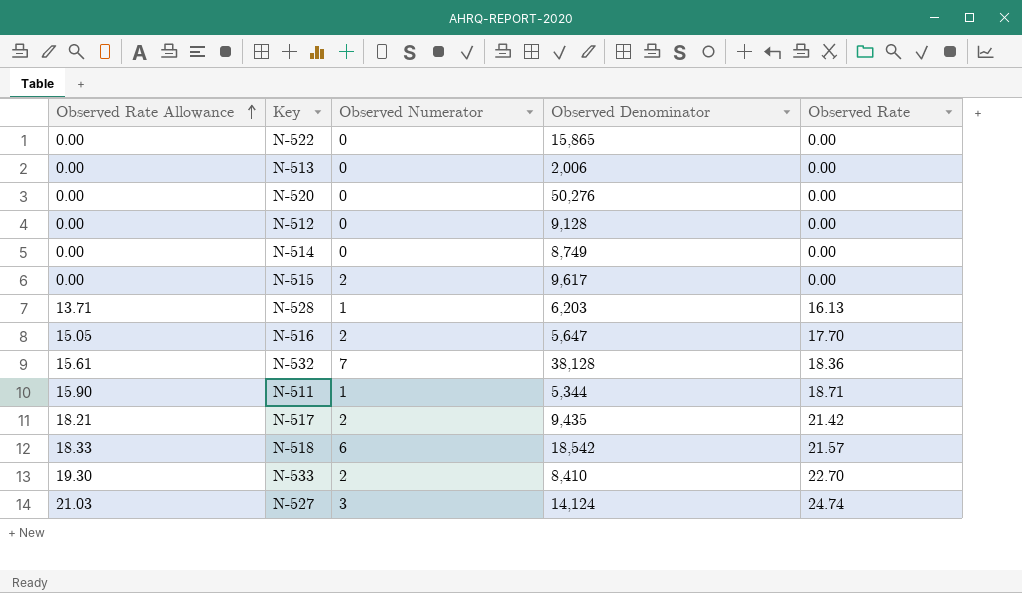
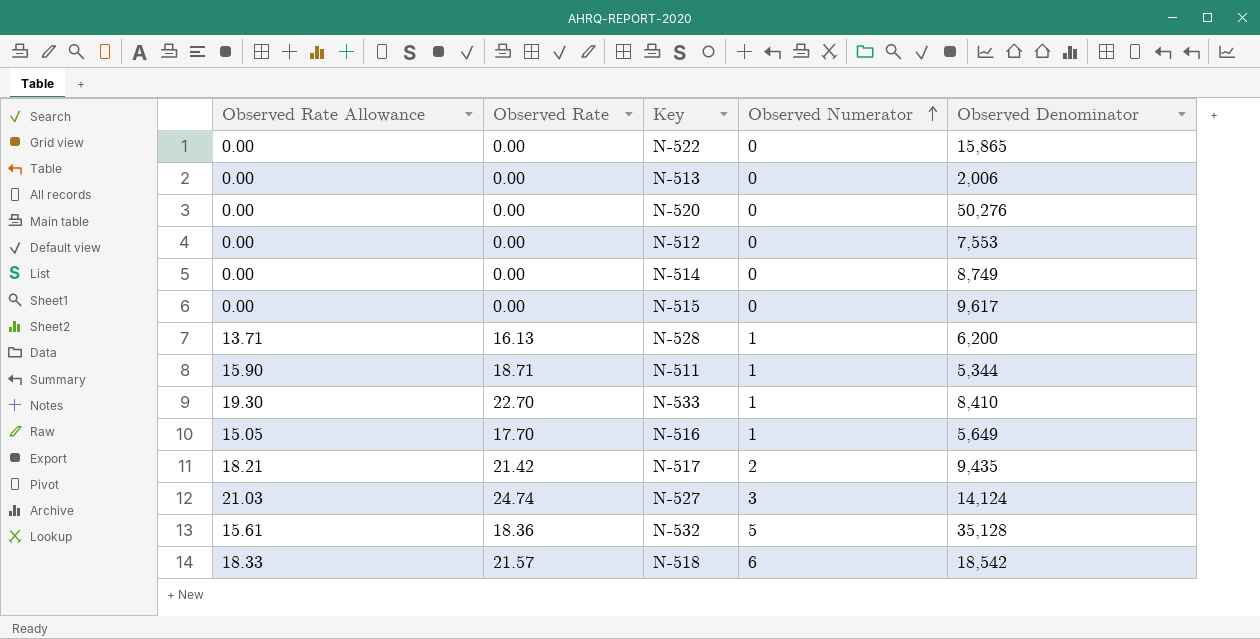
row order: Observed Rate Allowance ascending -> Observed Numerator ascending
column Observed Rate | position: 5 -> 2
N-512 | Observed Denominator: 9,128 -> 7,553
N-515 | Observed Numerator: 2 -> 0
N-528 | Observed Denominator: 6,203 -> 6,200
N-533 | Observed Numerator: 2 -> 1
N-516 | Observed Numerator: 2 -> 1
N-516 | Observed Denominator: 5,647 -> 5,649
N-532 | Observed Numerator: 7 -> 5
N-532 | Observed Denominator: 38,128 -> 35,128

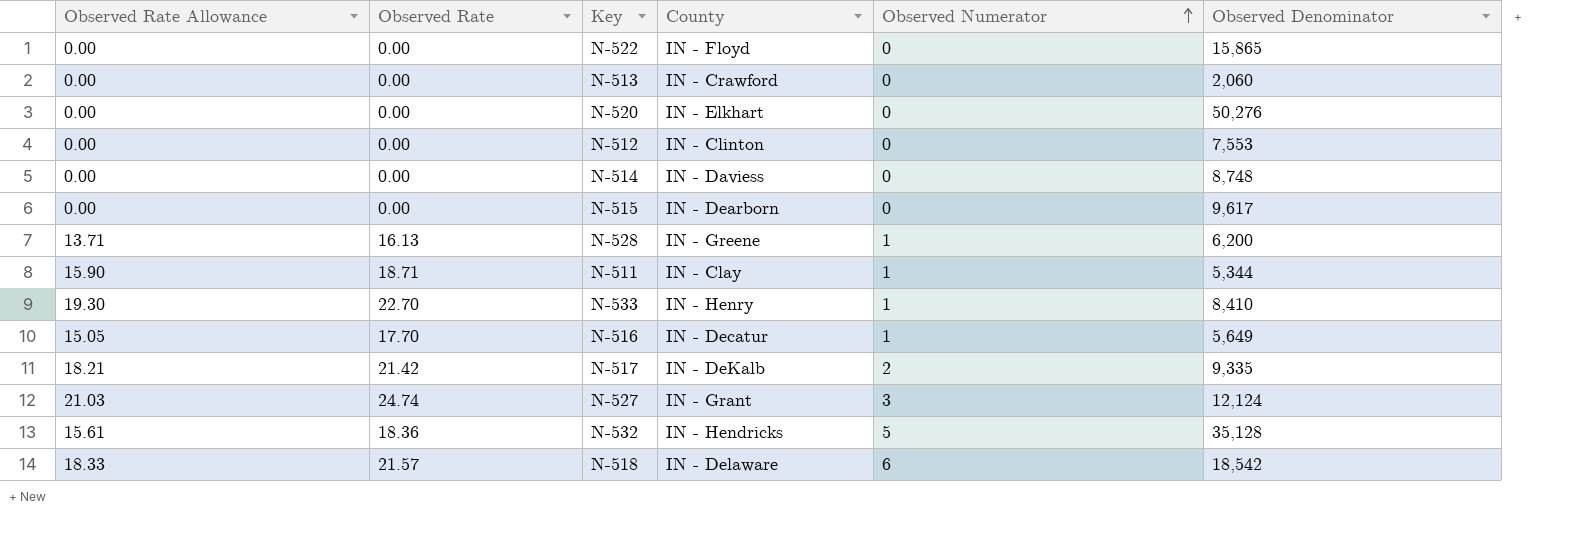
column County | position: none -> 4
N-513 | Observed Denominator: 2,006 -> 2,060
N-514 | Observed Denominator: 8,749 -> 8,748
N-517 | Observed Denominator: 9,435 -> 9,335
N-527 | Observed Denominator: 14,124 -> 12,124

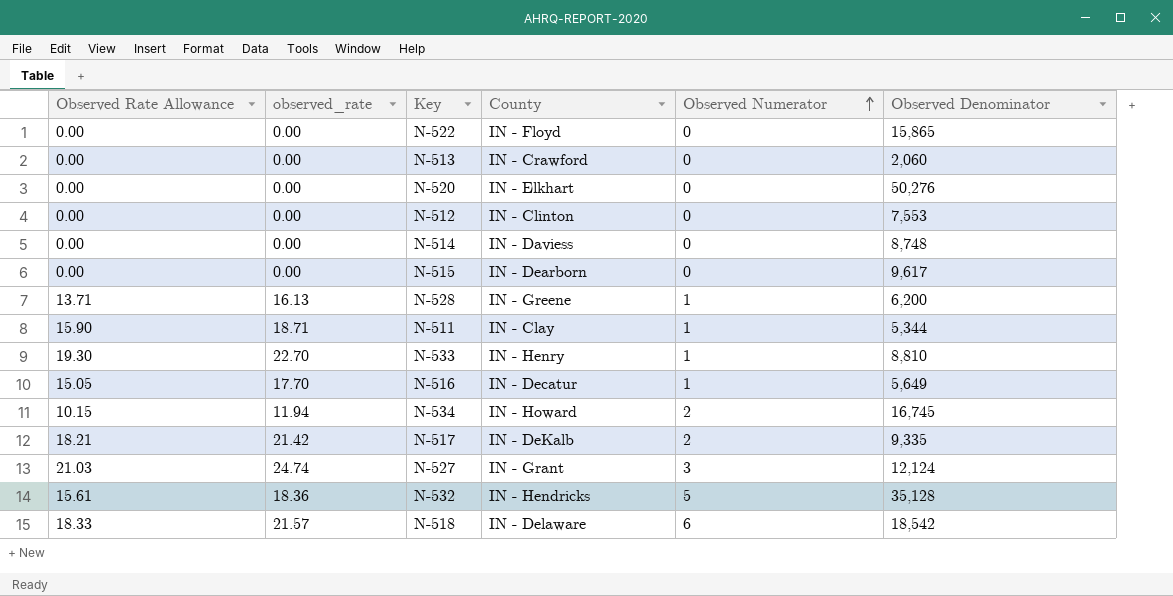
column name: Observed Rate -> observed_rate
N-533 | Observed Denominator: 8,410 -> 8,810
row N-534: none -> 10.15 | 11.94 | IN - Howard | 2 | 16,745

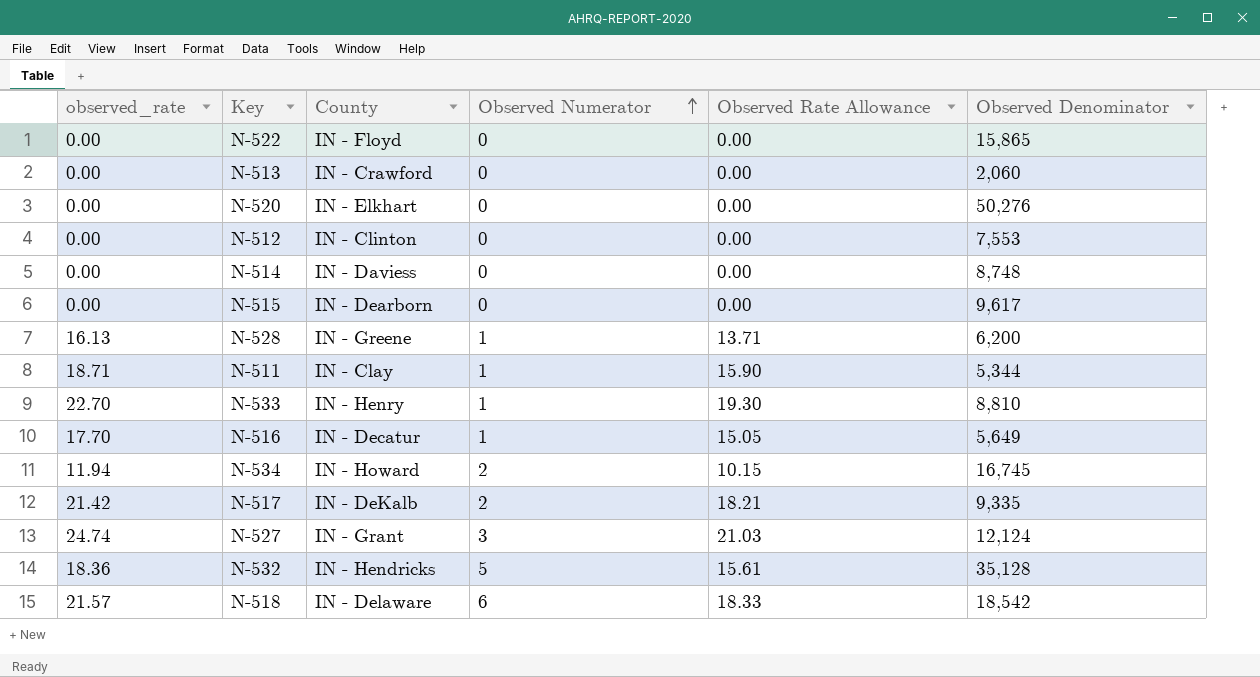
column Observed Rate Allowance | position: 1 -> 5

